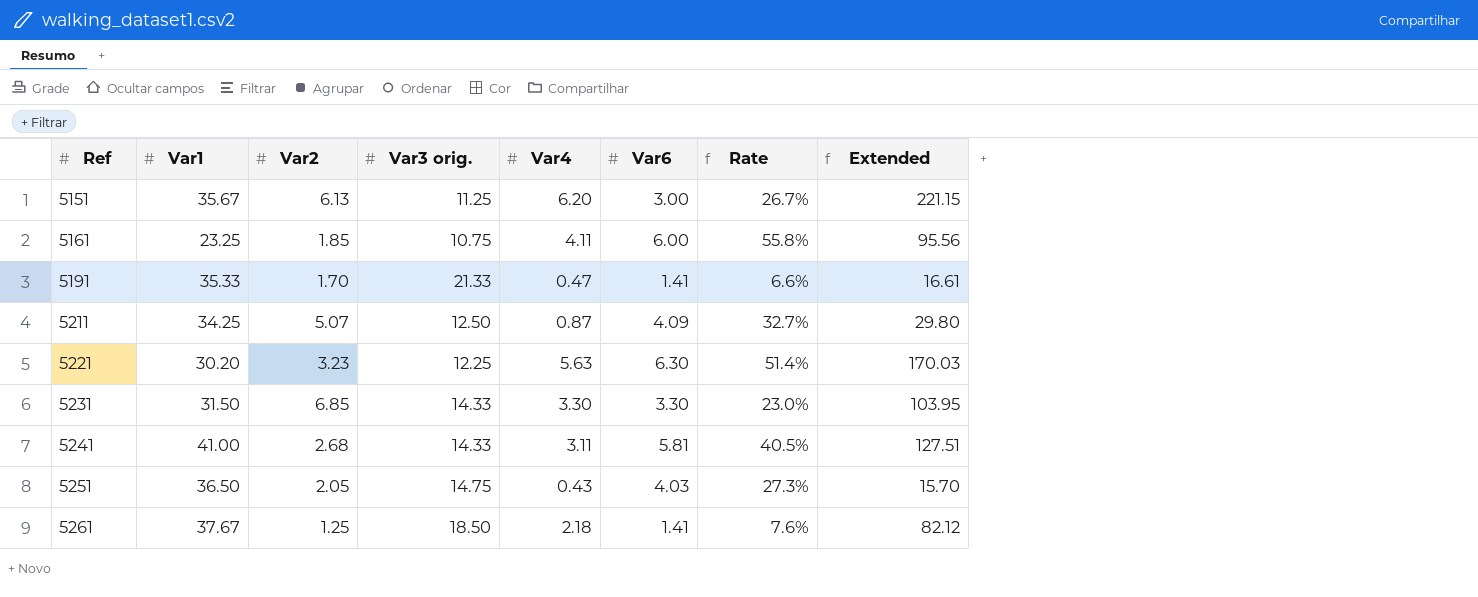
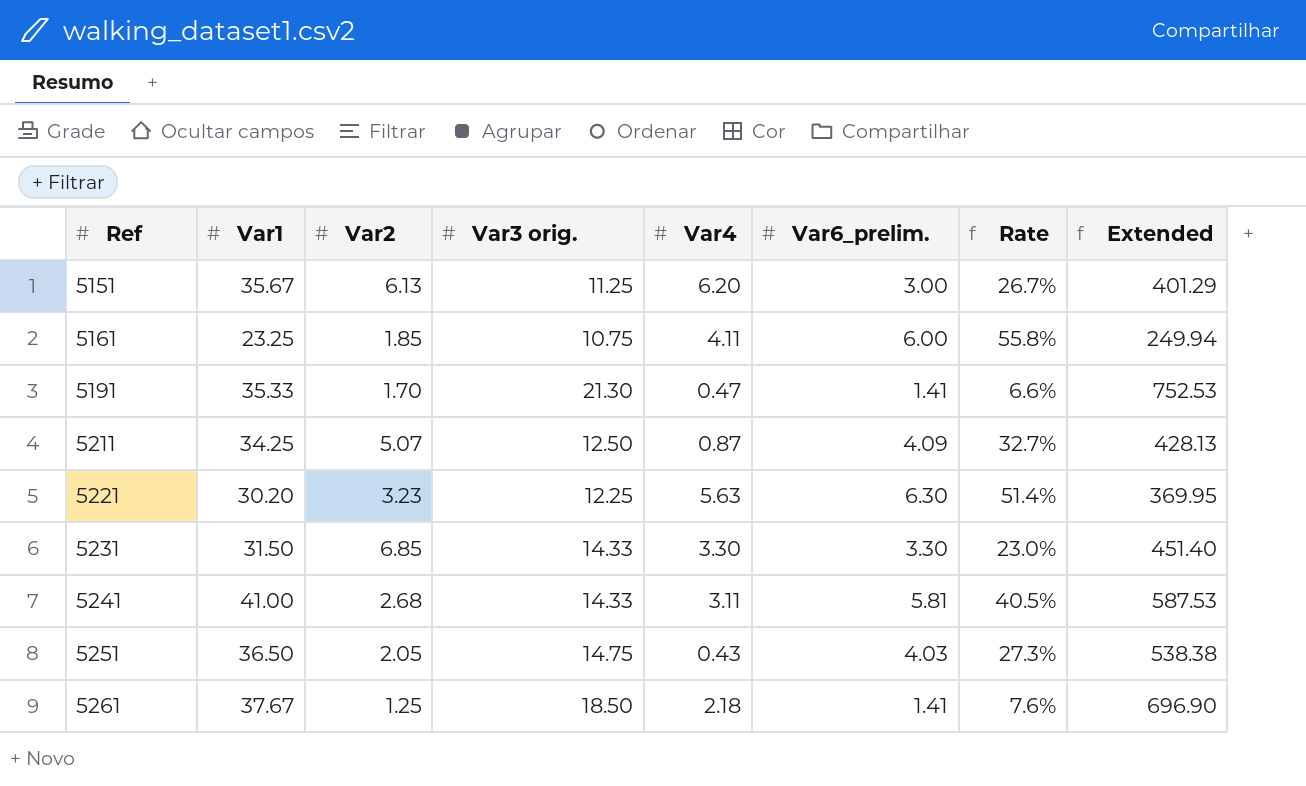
column name: Var6 -> Var6_prelim.
column Extended | formula: [Var1] * [Var4] -> [Var1] * [Var3 orig.]
5191 | Var3 orig.: 21.33 -> 21.30

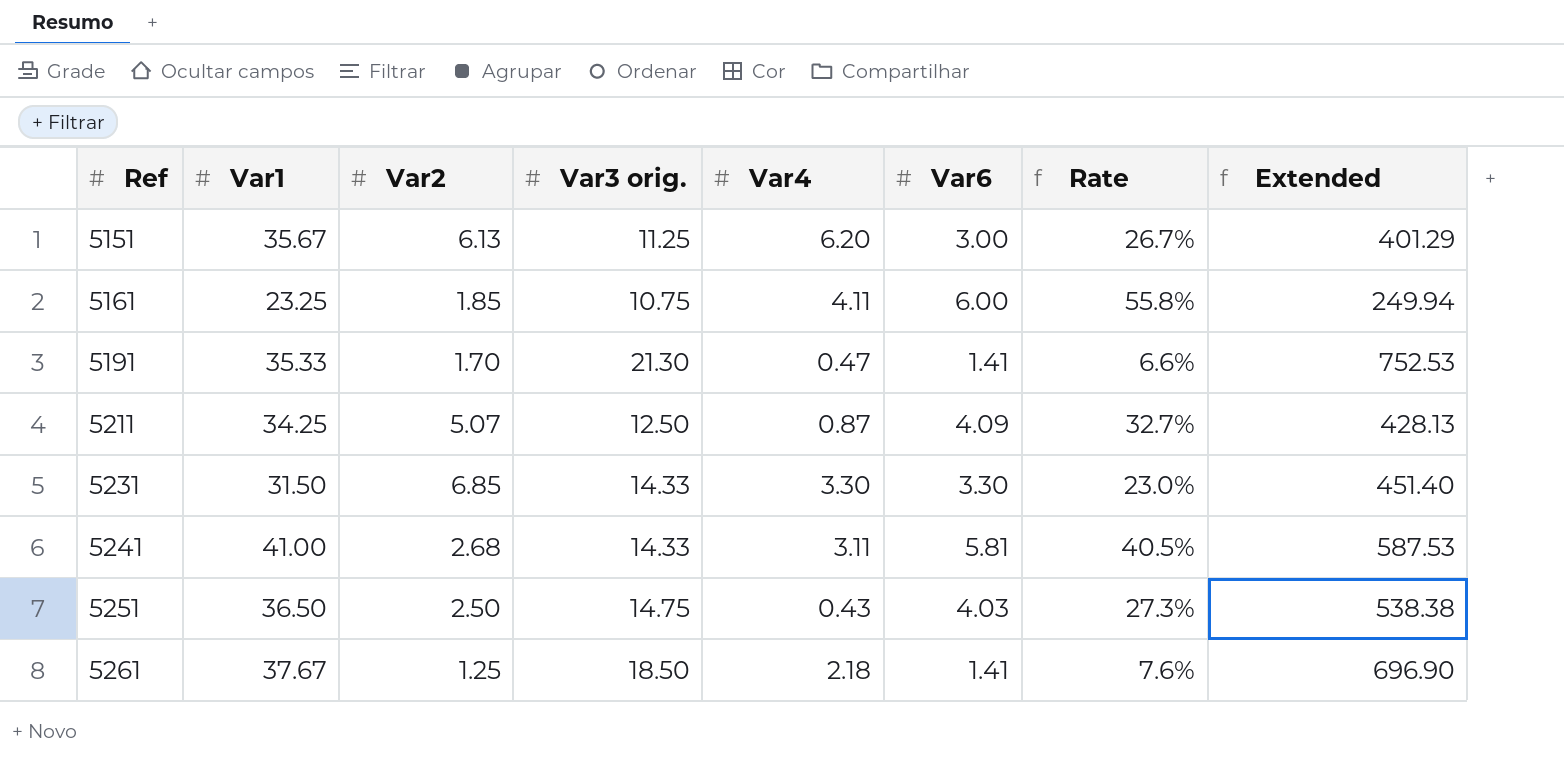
column name: Var6_prelim. -> Var6
row 5221: 30.20 | 3.23 | 12.25 | 5.63 | 6.30 | 51.4% | 369.95 -> none
5251 | Var2: 2.05 -> 2.50

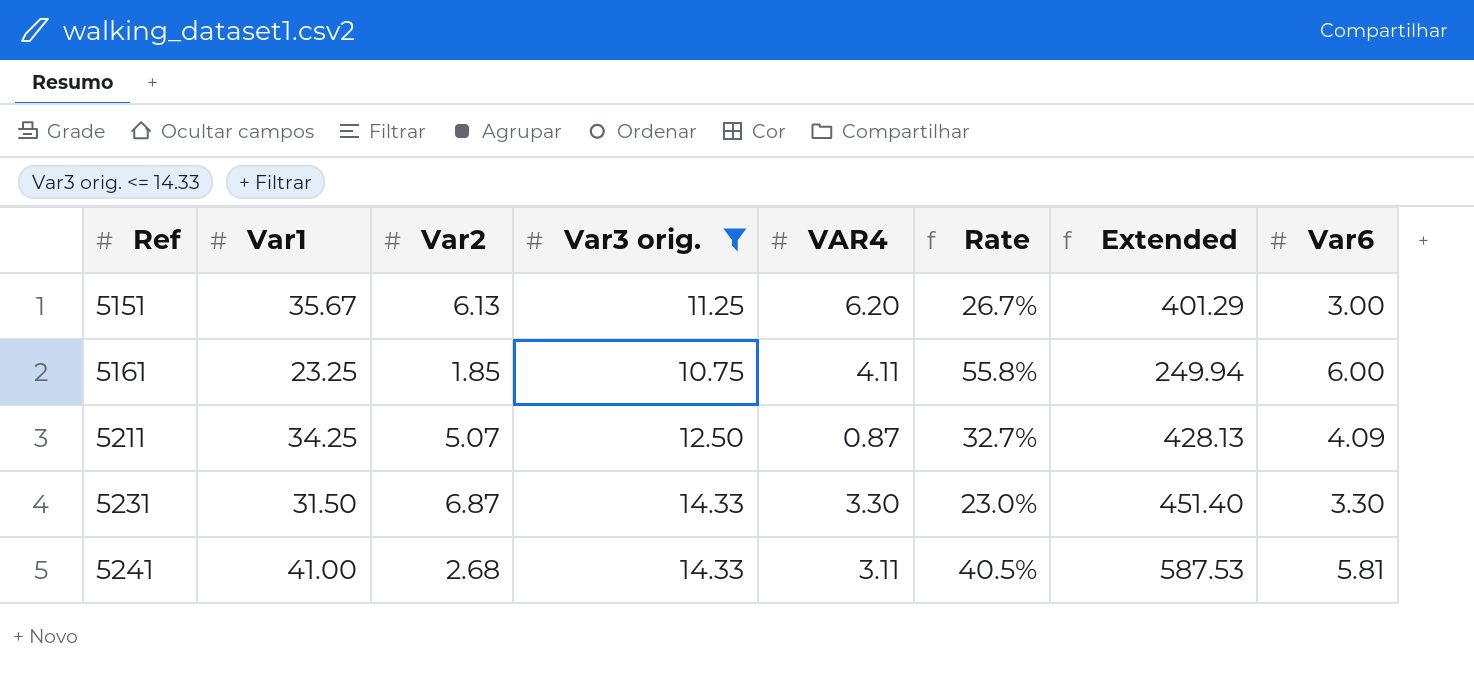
filter: none -> Var3 orig. <= 14.33
column name: Var4 -> VAR4
column Var6 | position: 6 -> 8
5231 | Var2: 6.85 -> 6.87

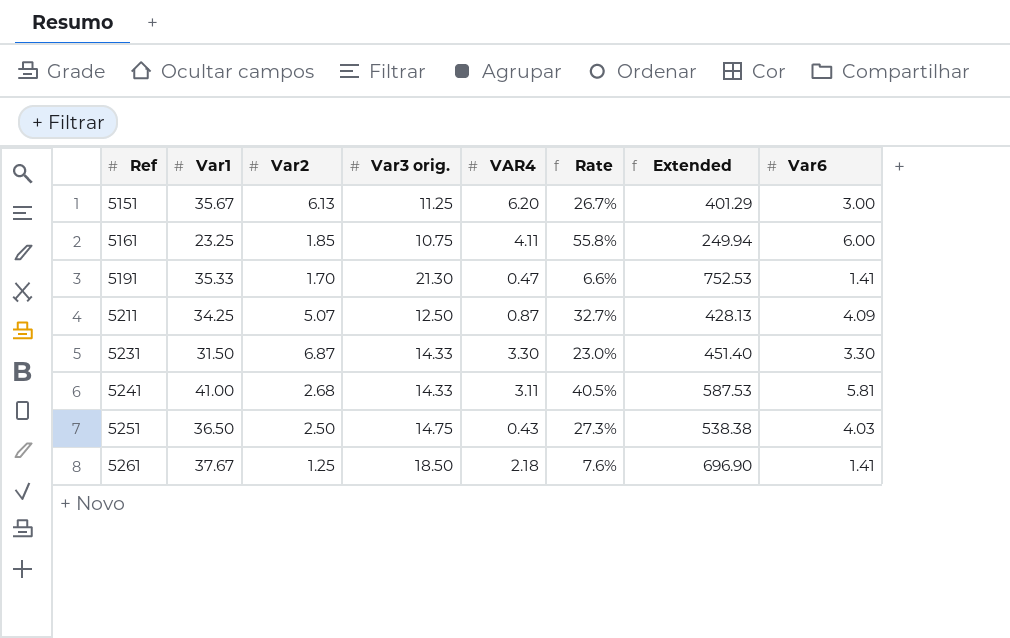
filter: Var3 orig. <= 14.33 -> none

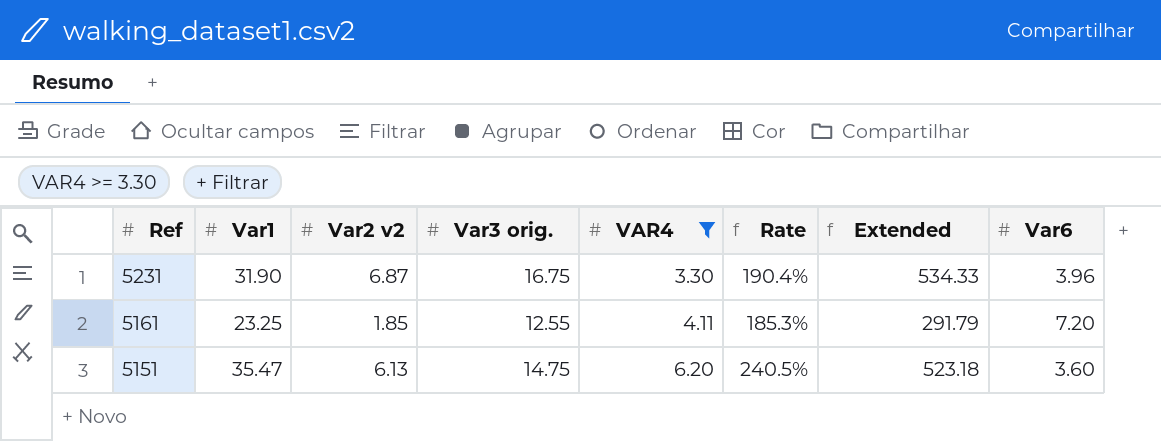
filter: none -> VAR4 >= 3.30
row order: Ref ascending -> Ref descending
column name: Var2 -> Var2 v2
column Rate | formula: [Var6] / [Var3 orig.] -> [Var1] / [Var3 orig.]
5231 | Var1: 31.50 -> 31.90
5231 | Var3 orig.: 14.33 -> 16.75
5231 | Extended: 451.40 -> 534.33
5231 | Var6: 3.30 -> 3.96
5161 | Var3 orig.: 10.75 -> 12.55
5161 | Extended: 249.94 -> 291.79
5161 | Var6: 6.00 -> 7.20
5151 | Var1: 35.67 -> 35.47
5151 | Var3 orig.: 11.25 -> 14.75
5151 | Extended: 401.29 -> 523.18
5151 | Var6: 3.00 -> 3.60

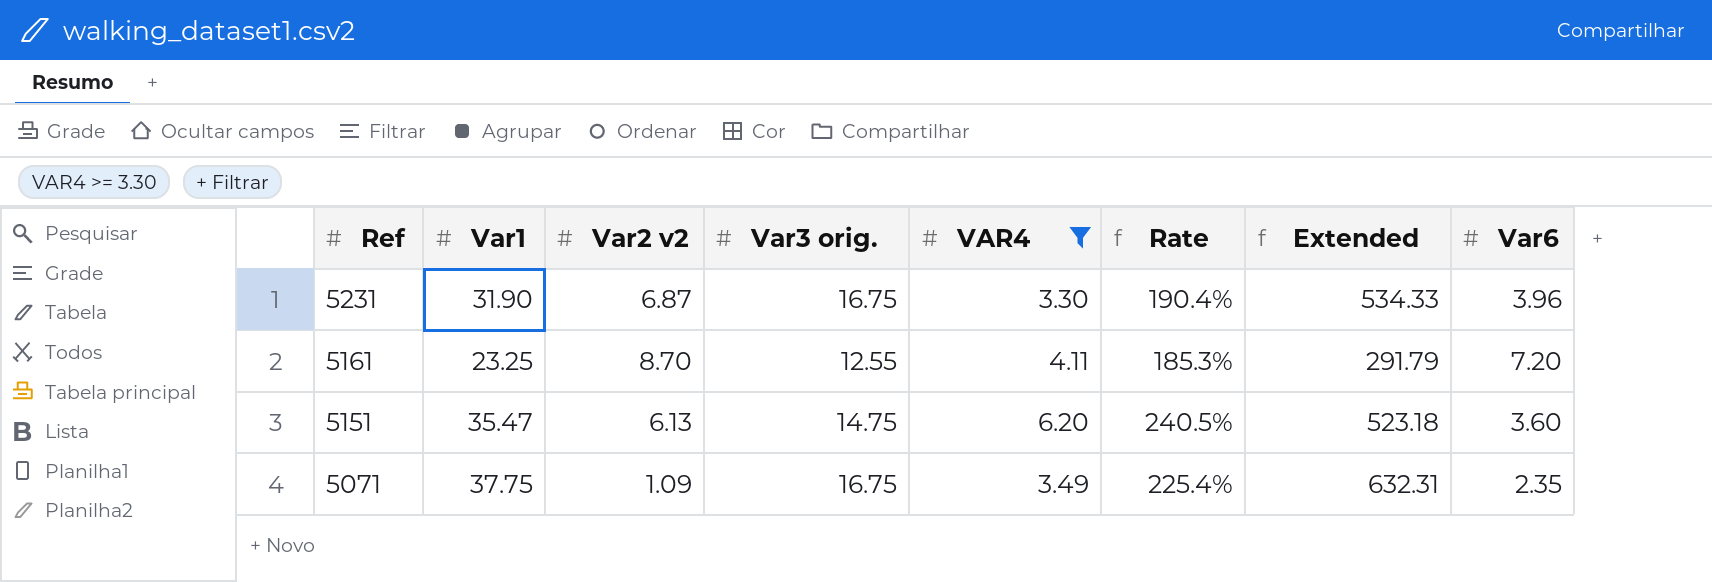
5161 | Var2 v2: 1.85 -> 8.70
row 5071: none -> 37.75 | 1.09 | 16.75 | 3.49 | 225.4% | 632.31 | 2.35

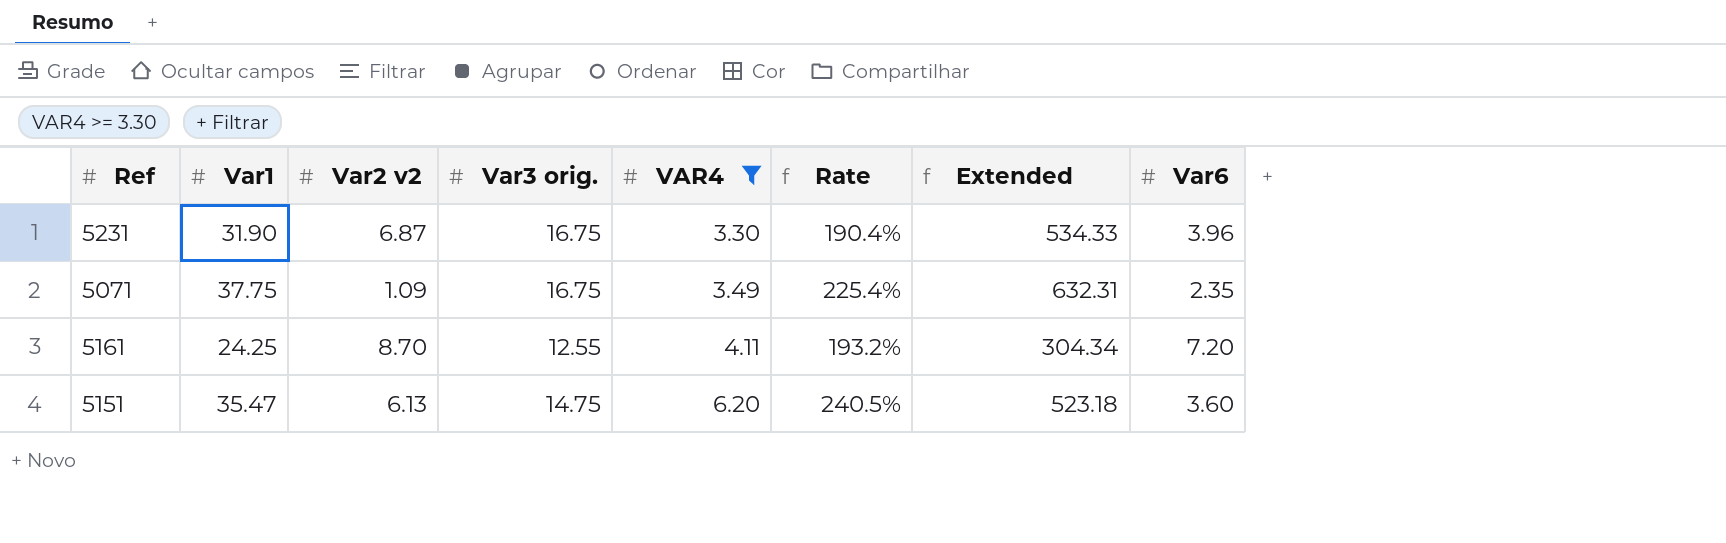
row order: Ref descending -> VAR4 ascending
5161 | Var1: 23.25 -> 24.25
5161 | Rate: 185.3% -> 193.2%
5161 | Extended: 291.79 -> 304.34

